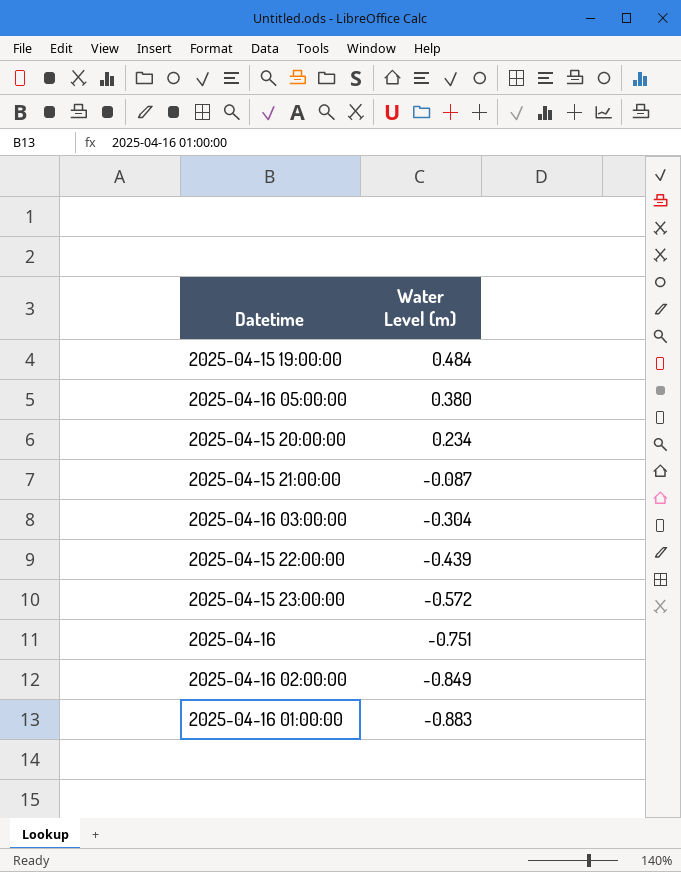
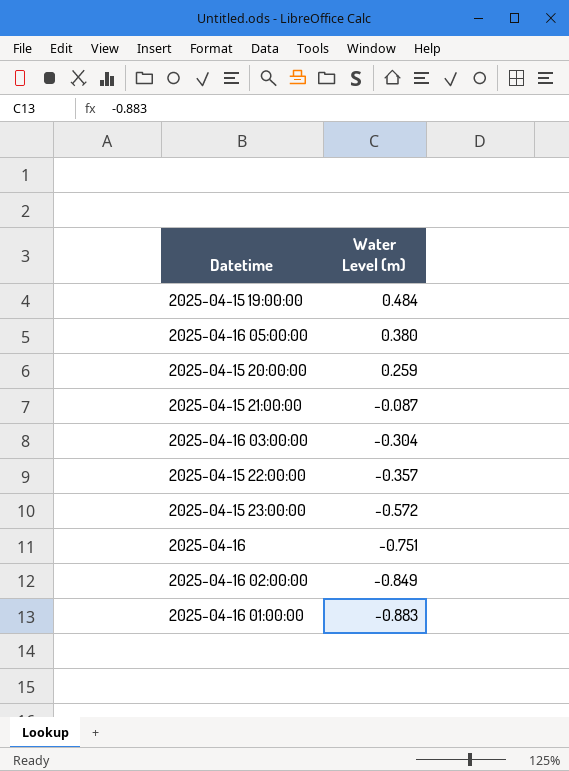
2025-04-15 20:00:00 | Water Level (m): 0.234 -> 0.259
2025-04-15 22:00:00 | Water Level (m): -0.439 -> -0.357

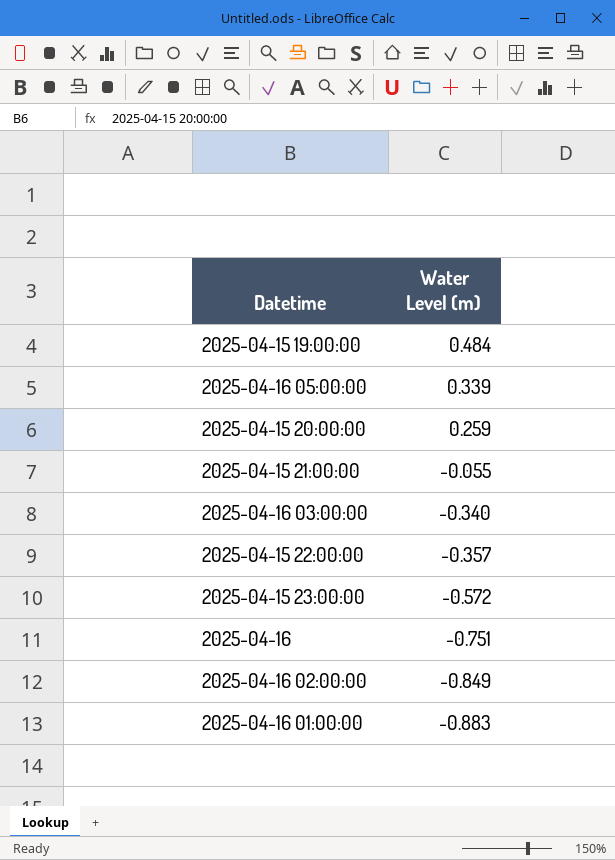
2025-04-16 05:00:00 | Water Level (m): 0.380 -> 0.339
2025-04-15 21:00:00 | Water Level (m): -0.087 -> -0.055
2025-04-16 03:00:00 | Water Level (m): -0.304 -> -0.340

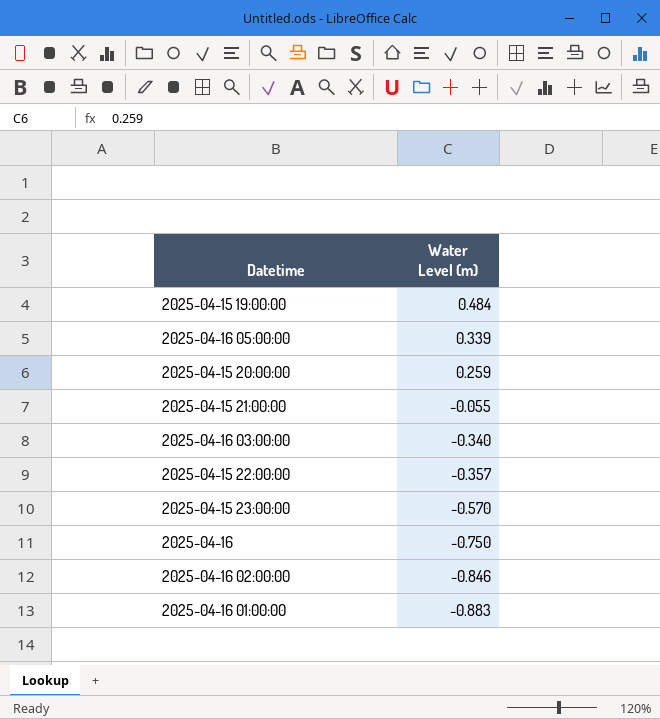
2025-04-15 23:00:00 | Water Level (m): -0.572 -> -0.570
2025-04-16 | Water Level (m): -0.751 -> -0.750
2025-04-16 02:00:00 | Water Level (m): -0.849 -> -0.846

